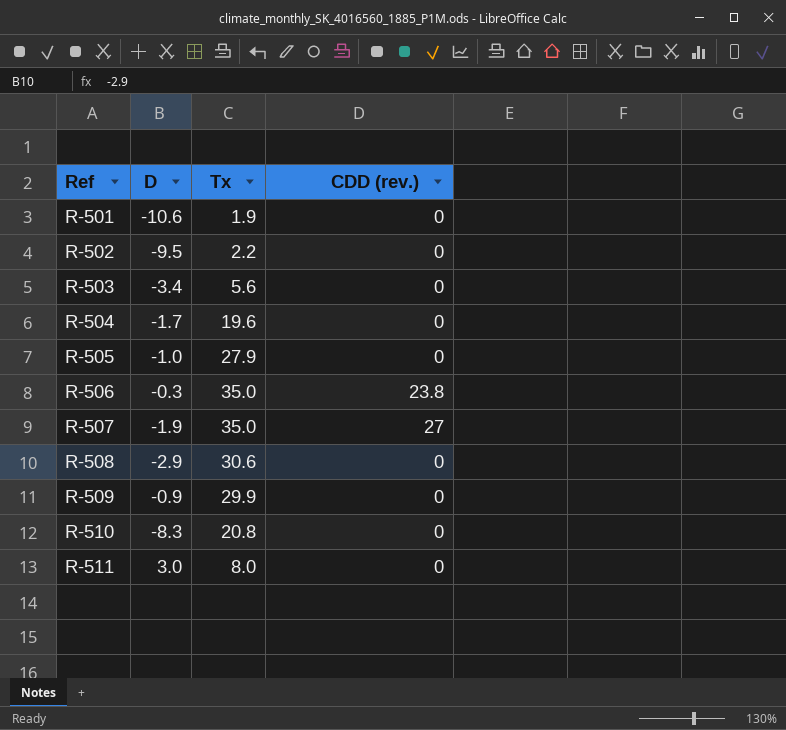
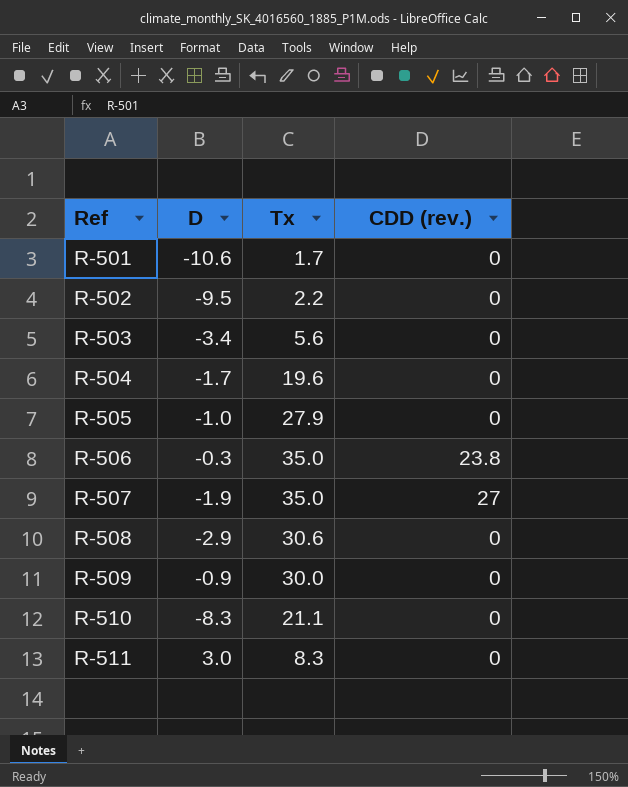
R-501 | Tx: 1.9 -> 1.7
R-509 | Tx: 29.9 -> 30.0
R-510 | Tx: 20.8 -> 21.1
R-511 | Tx: 8.0 -> 8.3

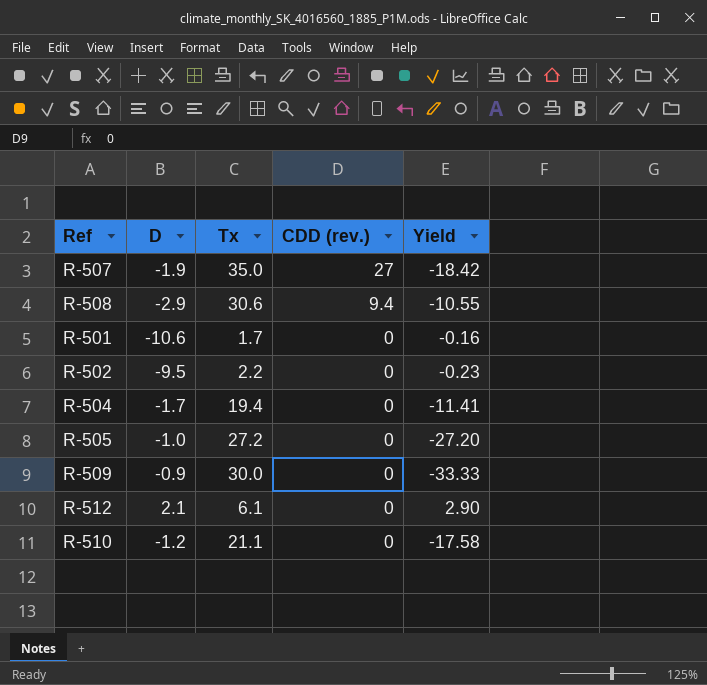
row order: Ref ascending -> CDD (rev.) descending
column Yield | formula: none -> [Tx] / [D]
row R-503: -3.4 | 5.6 | 0 -> none
row R-506: -0.3 | 35.0 | 23.8 -> none
row R-511: 3.0 | 8.3 | 0 -> none
R-508 | CDD (rev.): 0 -> 9.4
R-504 | Tx: 19.6 -> 19.4
R-505 | Tx: 27.9 -> 27.2
row R-512: none -> 2.1 | 6.1 | 0 | 2.90
R-510 | D: -8.3 -> -1.2

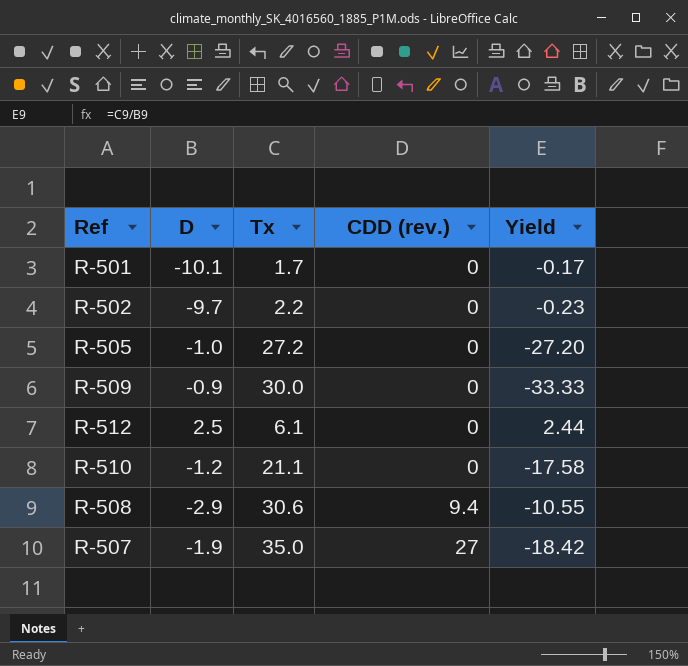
row order: CDD (rev.) descending -> CDD (rev.) ascending
row R-504: -1.7 | 19.4 | 0 | -11.41 -> none
R-501 | D: -10.6 -> -10.1
R-501 | Yield: -0.16 -> -0.17
R-502 | D: -9.5 -> -9.7
R-512 | D: 2.1 -> 2.5
R-512 | Yield: 2.90 -> 2.44

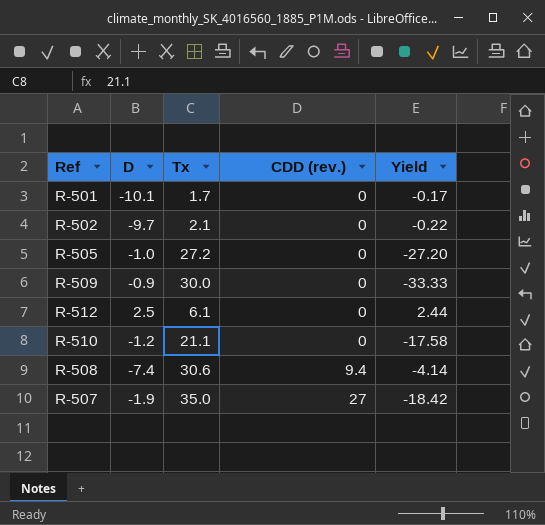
R-502 | Tx: 2.2 -> 2.1
R-502 | Yield: -0.23 -> -0.22
R-508 | D: -2.9 -> -7.4
R-508 | Yield: -10.55 -> -4.14

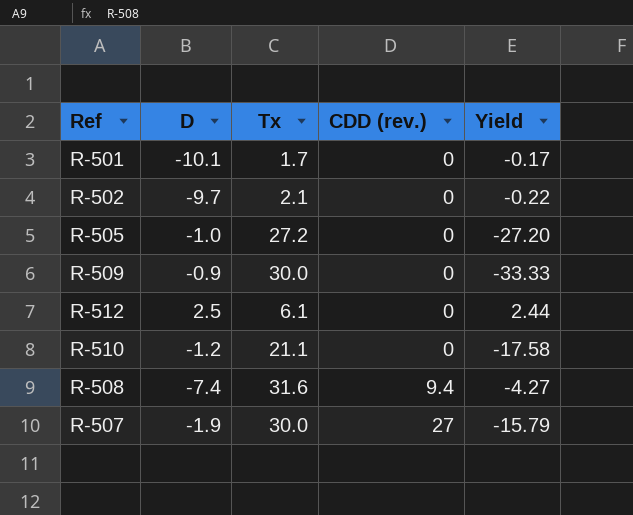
R-508 | Tx: 30.6 -> 31.6
R-508 | Yield: -4.14 -> -4.27
R-507 | Tx: 35.0 -> 30.0
R-507 | Yield: -18.42 -> -15.79

